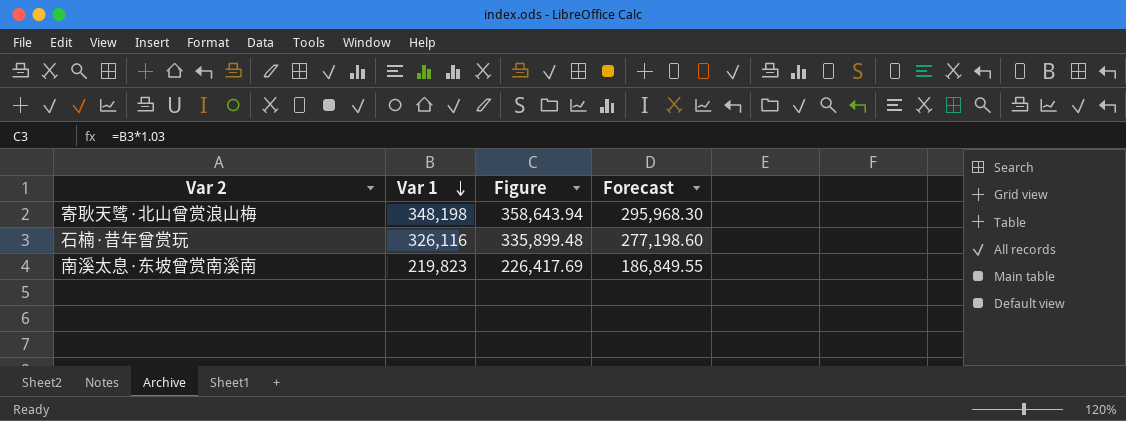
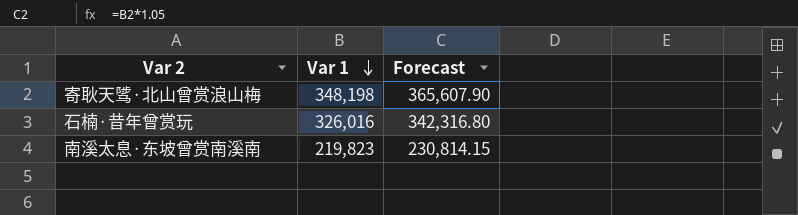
column Figure | formula: [Var 1] * 1.03 -> none
column Forecast | formula: [Var 1] * 0.85 -> [Var 1] * 1.05
石楠·昔年曾赏玩 | Var 1: 326,116 -> 326,016

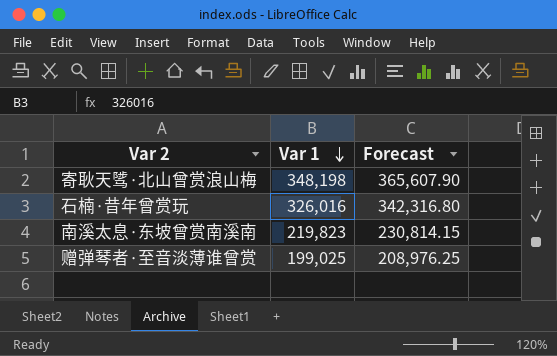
row 赠弹琴者·至音淡薄谁曾赏: none -> 199,025 | 208,976.25

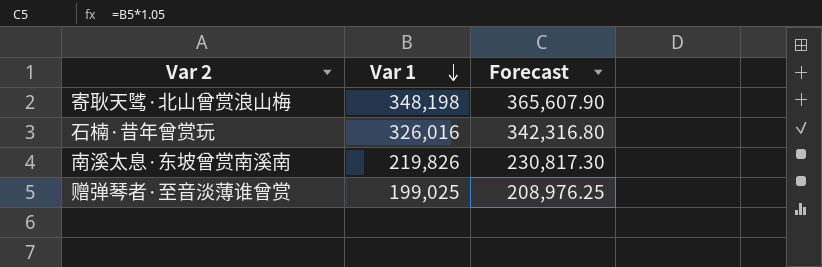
南溪太息·东坡曾赏南溪南 | Var 1: 219,823 -> 219,826
南溪太息·东坡曾赏南溪南 | Forecast: 230,814.15 -> 230,817.30

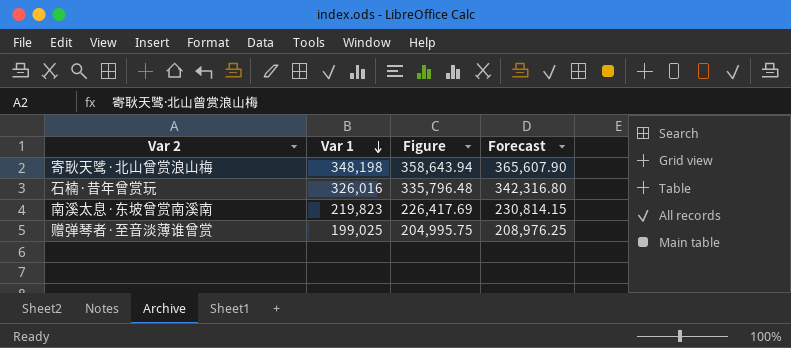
column Figure | formula: none -> [Var 1] * 1.03
南溪太息·东坡曾赏南溪南 | Var 1: 219,826 -> 219,823
南溪太息·东坡曾赏南溪南 | Forecast: 230,817.30 -> 230,814.15

